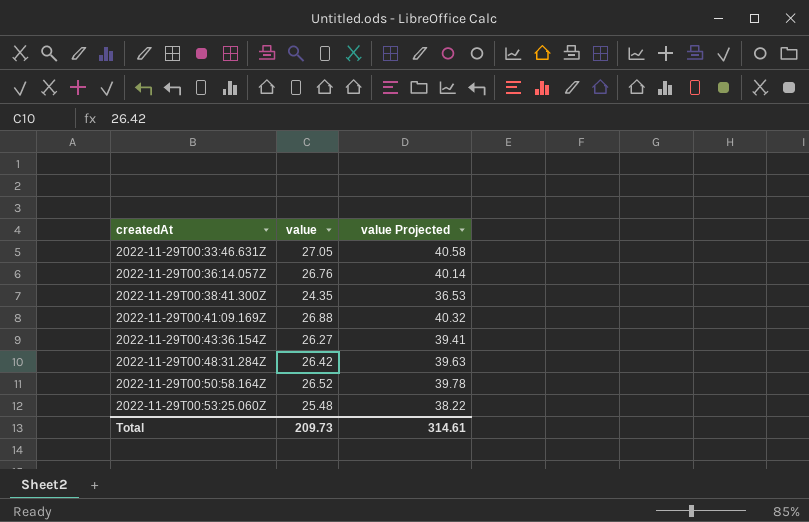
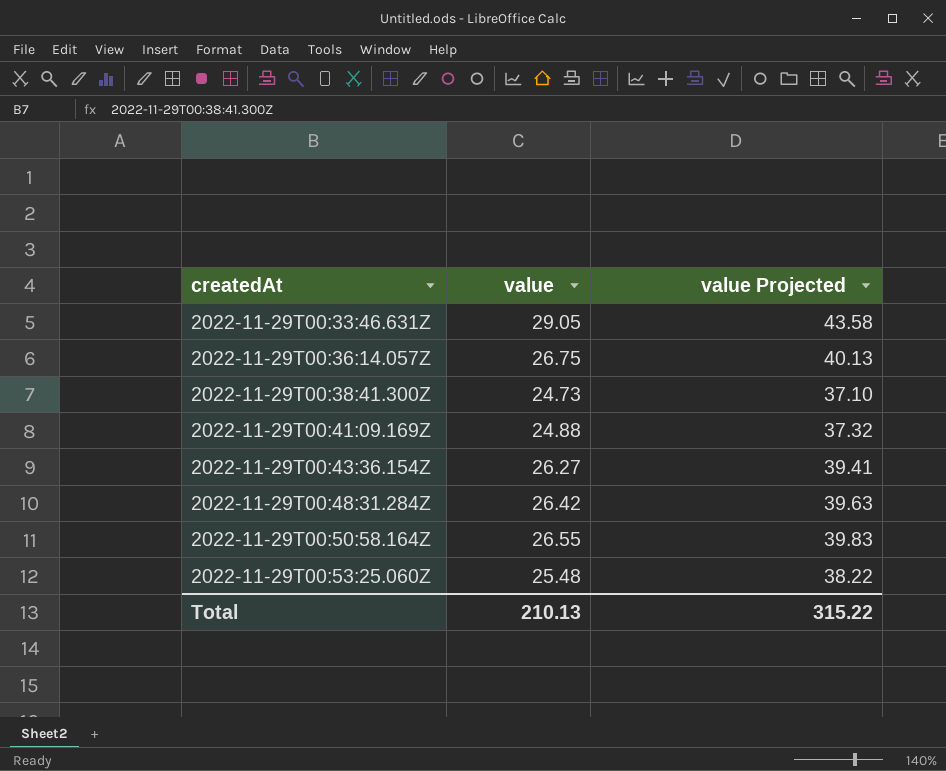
2022-11-29T00:33:46.631Z | value: 27.05 -> 29.05
2022-11-29T00:33:46.631Z | value Projected: 40.58 -> 43.58
2022-11-29T00:36:14.057Z | value: 26.76 -> 26.75
2022-11-29T00:36:14.057Z | value Projected: 40.14 -> 40.13
2022-11-29T00:38:41.300Z | value: 24.35 -> 24.73
2022-11-29T00:38:41.300Z | value Projected: 36.53 -> 37.10
2022-11-29T00:41:09.169Z | value: 26.88 -> 24.88
2022-11-29T00:41:09.169Z | value Projected: 40.32 -> 37.32
2022-11-29T00:50:58.164Z | value: 26.52 -> 26.55
2022-11-29T00:50:58.164Z | value Projected: 39.78 -> 39.83
Total | value: 209.73 -> 210.13
Total | value Projected: 314.61 -> 315.22

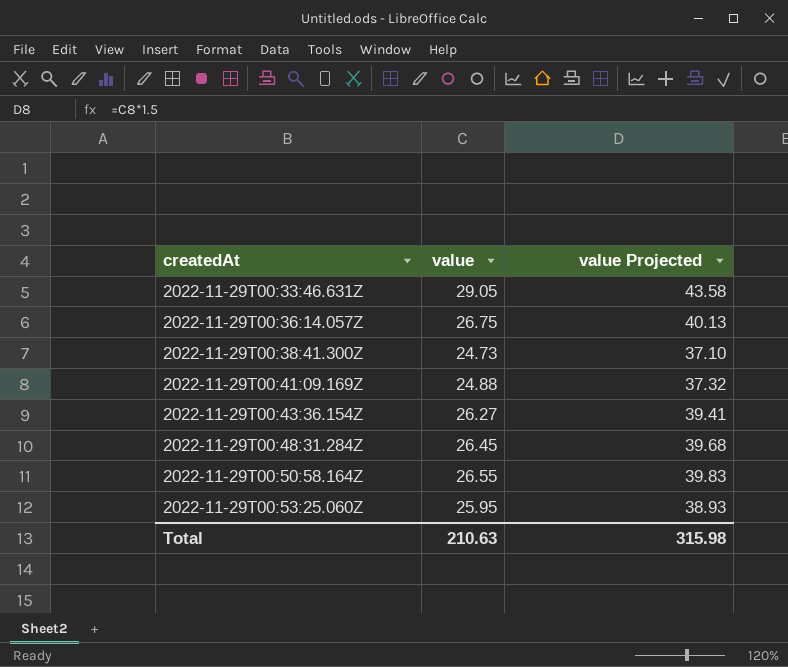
2022-11-29T00:48:31.284Z | value: 26.42 -> 26.45
2022-11-29T00:48:31.284Z | value Projected: 39.63 -> 39.68
2022-11-29T00:53:25.060Z | value: 25.48 -> 25.95
2022-11-29T00:53:25.060Z | value Projected: 38.22 -> 38.93
Total | value: 210.13 -> 210.63
Total | value Projected: 315.22 -> 315.98

